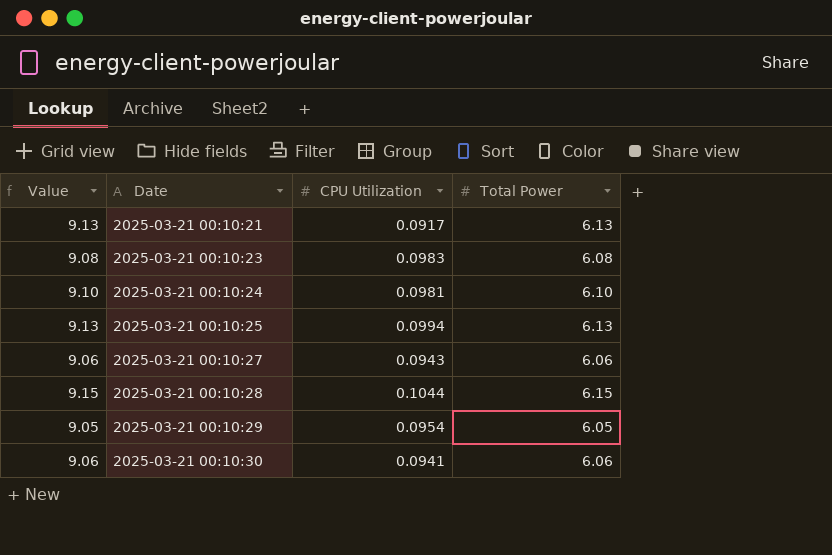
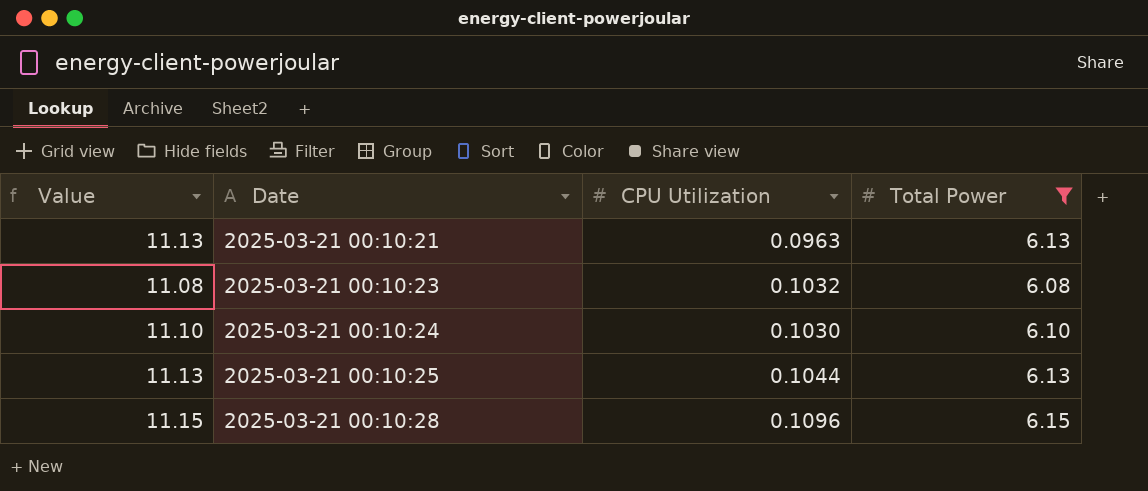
filter: none -> Total Power >= 6.08
column Value | formula: [Total Power] + 3 -> [Total Power] + 5
2025-03-21 00:10:21 | CPU Utilization: 0.0917 -> 0.0963
2025-03-21 00:10:23 | CPU Utilization: 0.0983 -> 0.1032
2025-03-21 00:10:24 | CPU Utilization: 0.0981 -> 0.1030
2025-03-21 00:10:25 | CPU Utilization: 0.0994 -> 0.1044
2025-03-21 00:10:28 | CPU Utilization: 0.1044 -> 0.1096

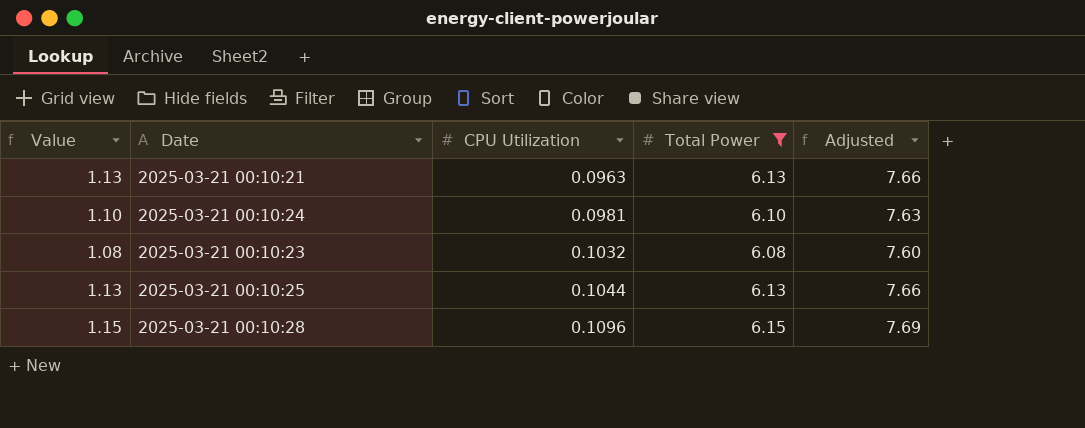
row order: Date ascending -> CPU Utilization ascending
column Value | formula: [Total Power] + 5 -> [Total Power] - 5
column Adjusted | formula: none -> [Total Power] * 1.25
2025-03-21 00:10:24 | CPU Utilization: 0.1030 -> 0.0981

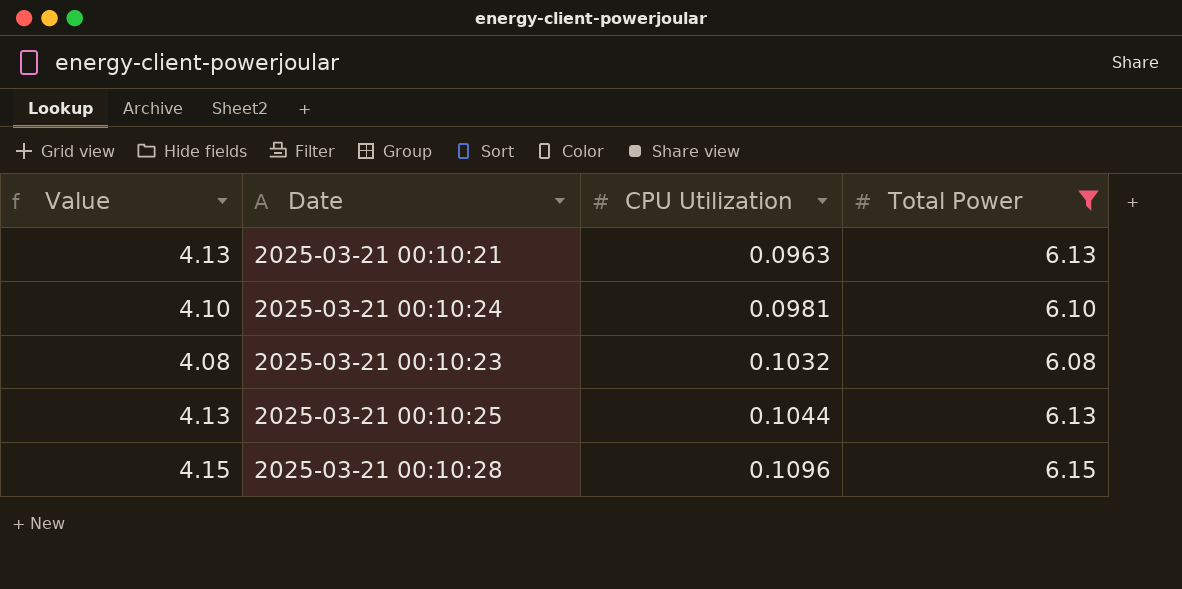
column Adjusted | formula: [Total Power] * 1.25 -> none
column Value | formula: [Total Power] - 5 -> [Total Power] - 2

